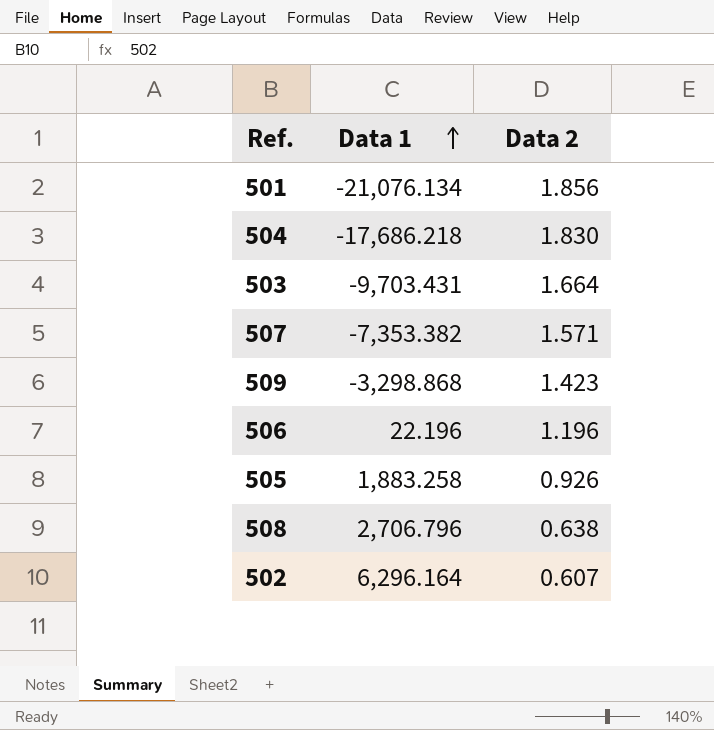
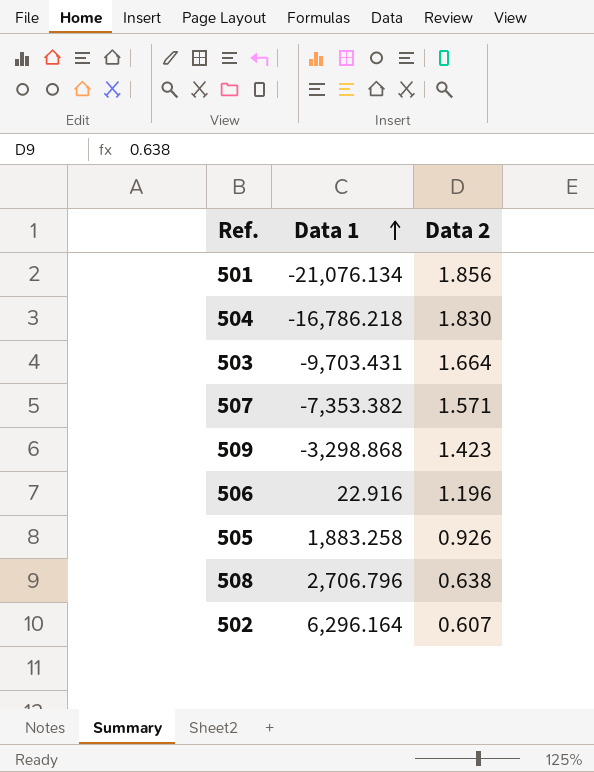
504 | Data 1: -17,686.218 -> -16,786.218
506 | Data 1: 22.196 -> 22.916

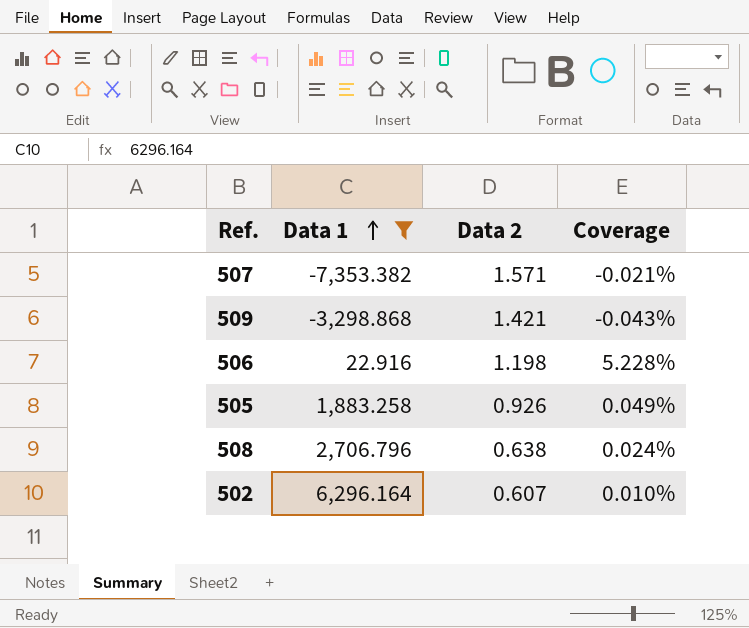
filter: none -> Data 1 >= -7,353.382
column Coverage | formula: none -> [Data 2] / [Data 1]
509 | Data 2: 1.423 -> 1.421
506 | Data 2: 1.196 -> 1.198

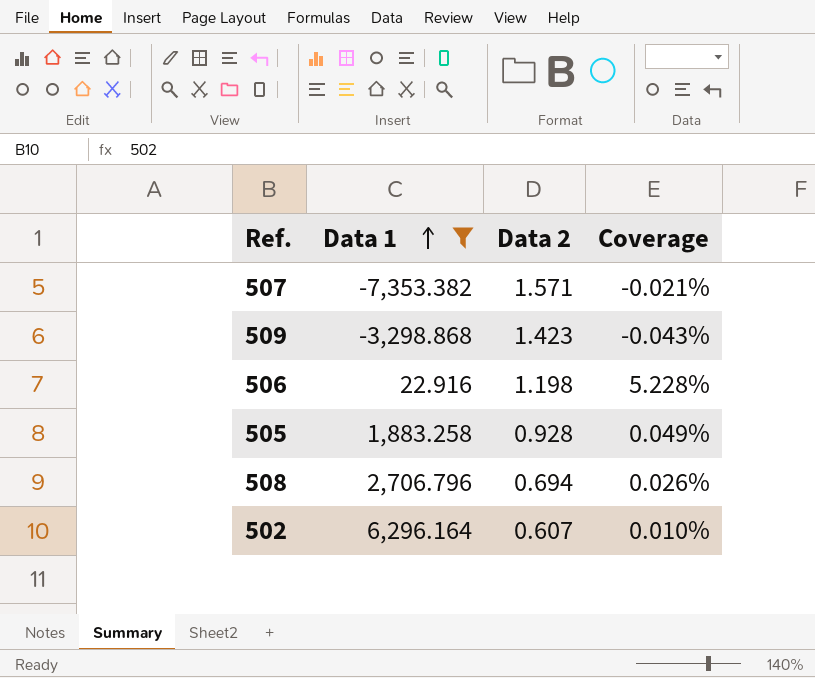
509 | Data 2: 1.421 -> 1.423
505 | Data 2: 0.926 -> 0.928
508 | Data 2: 0.638 -> 0.694
508 | Coverage: 0.024% -> 0.026%

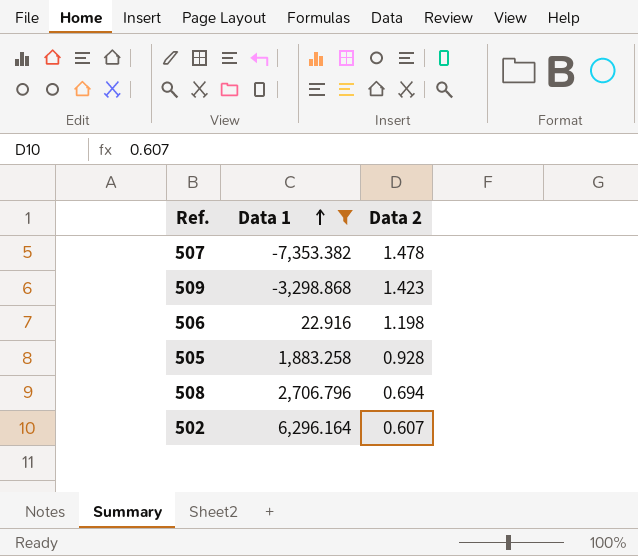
column Coverage | formula: [Data 2] / [Data 1] -> none
507 | Data 2: 1.571 -> 1.478

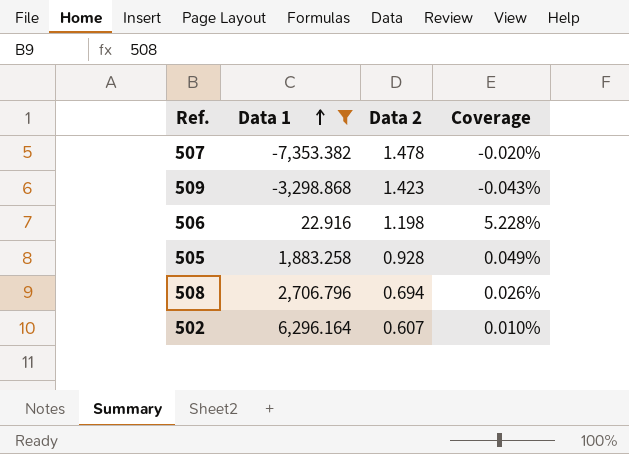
column Coverage | formula: none -> [Data 2] / [Data 1]

